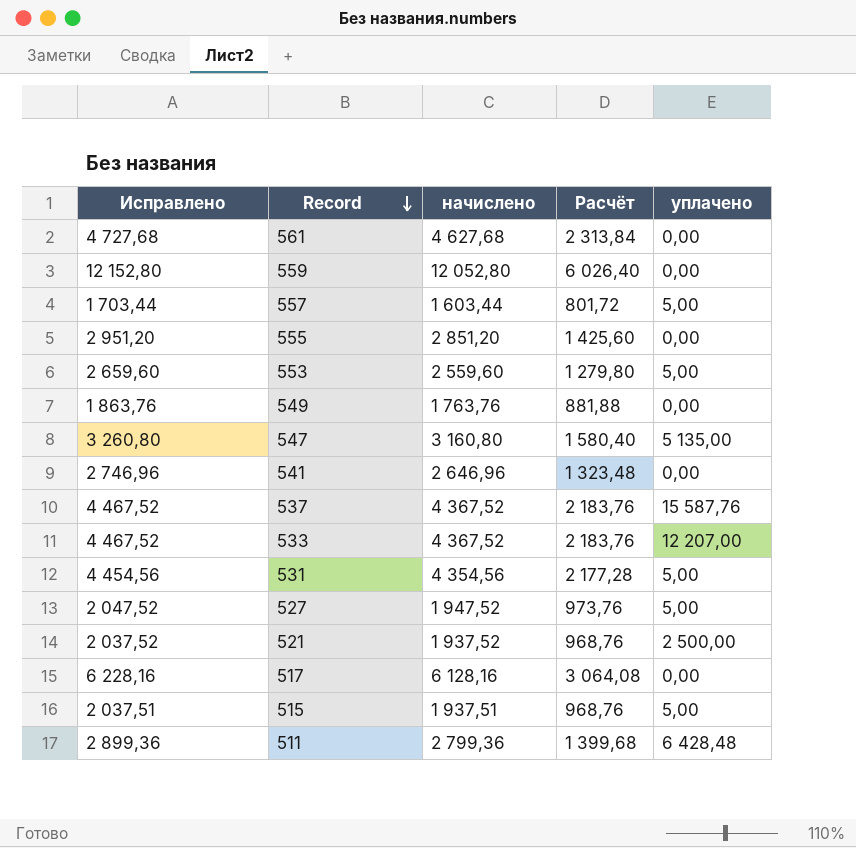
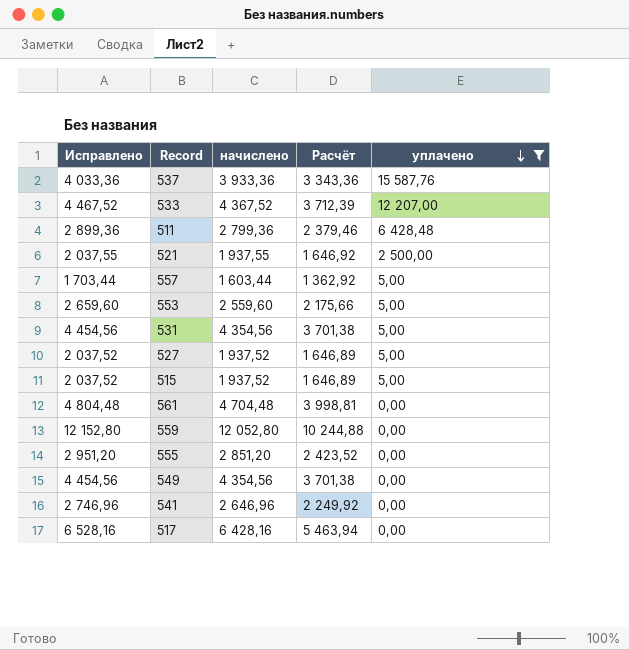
filter: none -> уплачено != 5 135,00
row order: Record descending -> уплачено descending
column Расчёт | formula: [начислено] * 0,5 -> [начислено] * 0,85
537 | Исправлено: 4 467,52 -> 4 033,36
537 | начислено: 4 367,52 -> 3 933,36
521 | Исправлено: 2 037,52 -> 2 037,55
521 | начислено: 1 937,52 -> 1 937,55
527 | Исправлено: 2 047,52 -> 2 037,52
527 | начислено: 1 947,52 -> 1 937,52
515 | Исправлено: 2 037,51 -> 2 037,52
515 | начислено: 1 937,51 -> 1 937,52
561 | Исправлено: 4 727,68 -> 4 804,48
561 | начислено: 4 627,68 -> 4 704,48
549 | Исправлено: 1 863,76 -> 4 454,56
549 | начислено: 1 763,76 -> 4 354,56
517 | Исправлено: 6 228,16 -> 6 528,16
517 | начислено: 6 128,16 -> 6 428,16

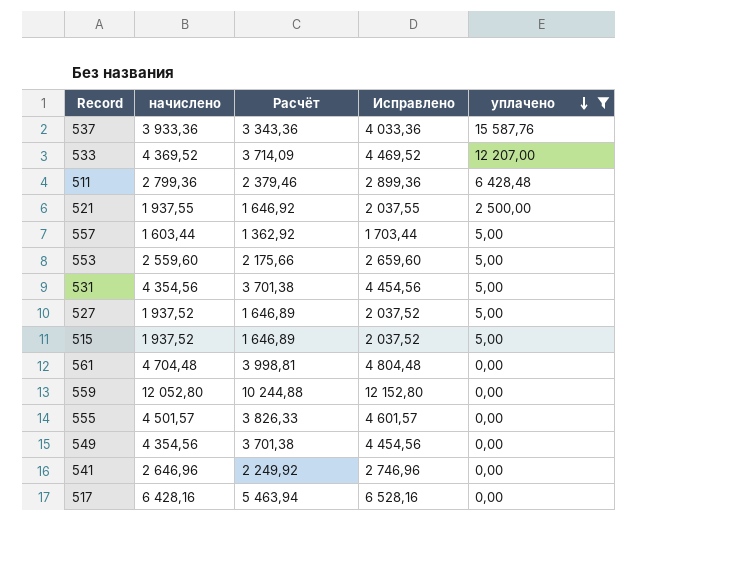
column Исправлено | position: 1 -> 4
533 | начислено: 4 367,52 -> 4 369,52
533 | Расчёт: 3 712,39 -> 3 714,09
533 | Исправлено: 4 467,52 -> 4 469,52
555 | начислено: 2 851,20 -> 4 501,57
555 | Расчёт: 2 423,52 -> 3 826,33
555 | Исправлено: 2 951,20 -> 4 601,57

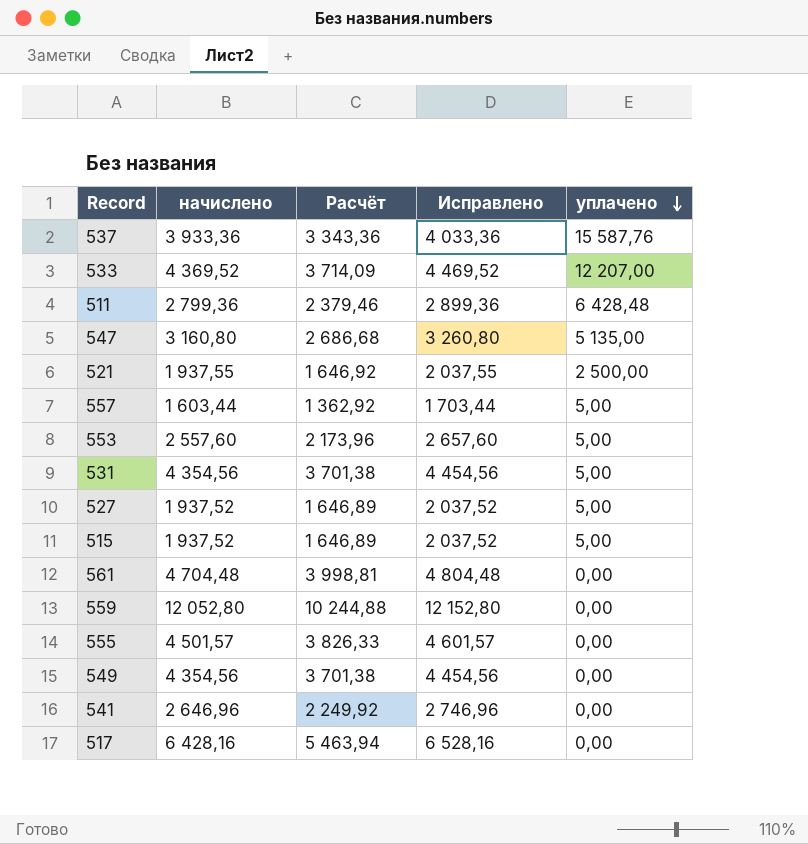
filter: уплачено != 5 135,00 -> none
553 | начислено: 2 559,60 -> 2 557,60
553 | Расчёт: 2 175,66 -> 2 173,96
553 | Исправлено: 2 659,60 -> 2 657,60

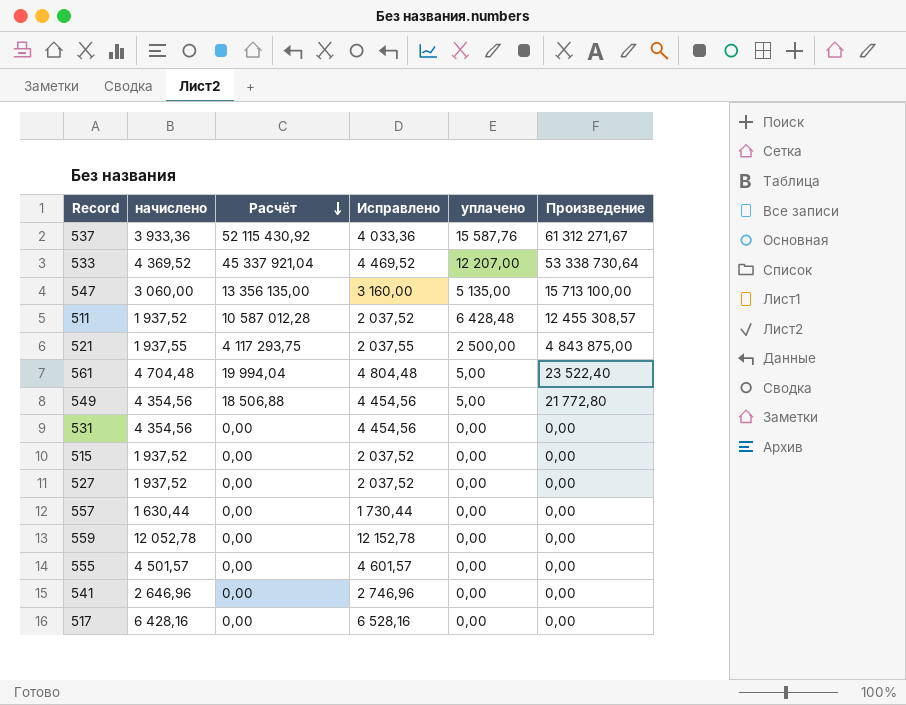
row order: уплачено descending -> Расчёт descending
column Расчёт | formula: [начислено] * 0,85 -> [Произведение] * 0,85
column Произведение | formula: none -> [начислено] * [уплачено]
row 553: 2 557,60 | 2 173,96 | 2 657,60 | 5,00 -> none
547 | начислено: 3 160,80 -> 3 060,00
547 | Исправлено: 3 260,80 -> 3 160,00
511 | начислено: 2 799,36 -> 1 937,52
511 | Исправлено: 2 899,36 -> 2 037,52
561 | уплачено: 0,00 -> 5,00
549 | уплачено: 0,00 -> 5,00
531 | уплачено: 5,00 -> 0,00
515 | уплачено: 5,00 -> 0,00
527 | уплачено: 5,00 -> 0,00
557 | начислено: 1 603,44 -> 1 630,44
557 | Исправлено: 1 703,44 -> 1 730,44
557 | уплачено: 5,00 -> 0,00
559 | начислено: 12 052,80 -> 12 052,78
559 | Исправлено: 12 152,80 -> 12 152,78

